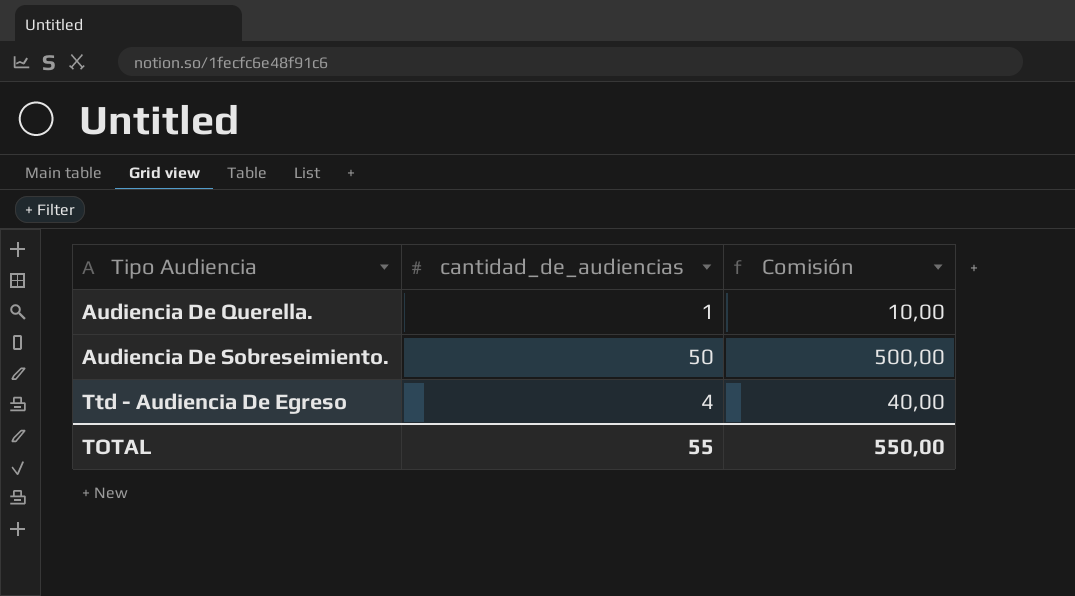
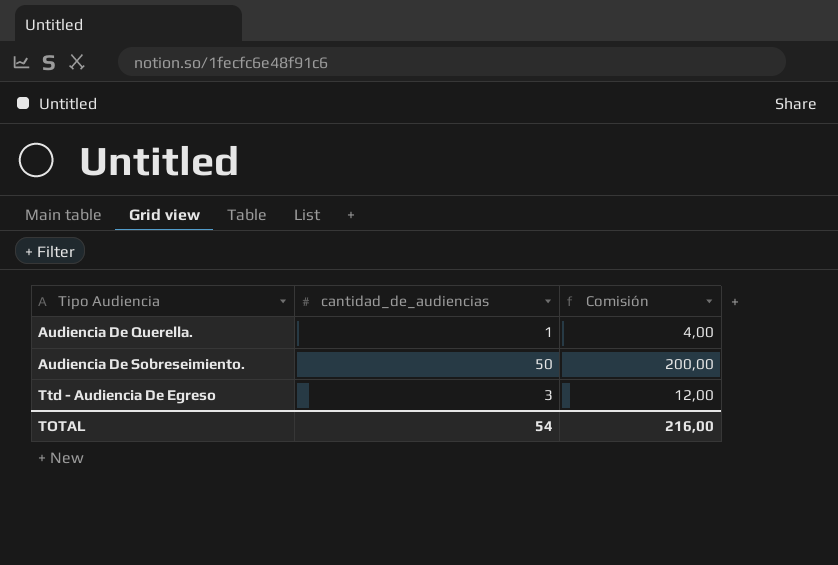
column Comisión | formula: [cantidad_de_audiencias] * 10 -> [cantidad_de_audiencias] * 4
Ttd - Audiencia De Egreso | cantidad_de_audiencias: 4 -> 3
TOTAL | cantidad_de_audiencias: 55 -> 54
TOTAL | Comisión: 550,00 -> 216,00

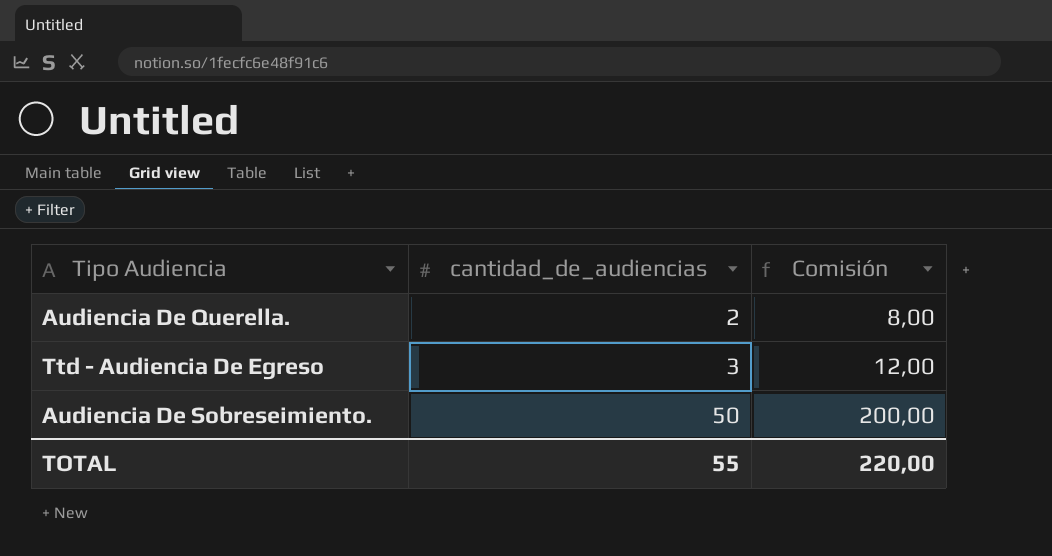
row order: Tipo Audiencia ascending -> cantidad_de_audiencias ascending
Audiencia De Querella. | cantidad_de_audiencias: 1 -> 2
Audiencia De Querella. | Comisión: 4,00 -> 8,00
TOTAL | cantidad_de_audiencias: 54 -> 55
TOTAL | Comisión: 216,00 -> 220,00

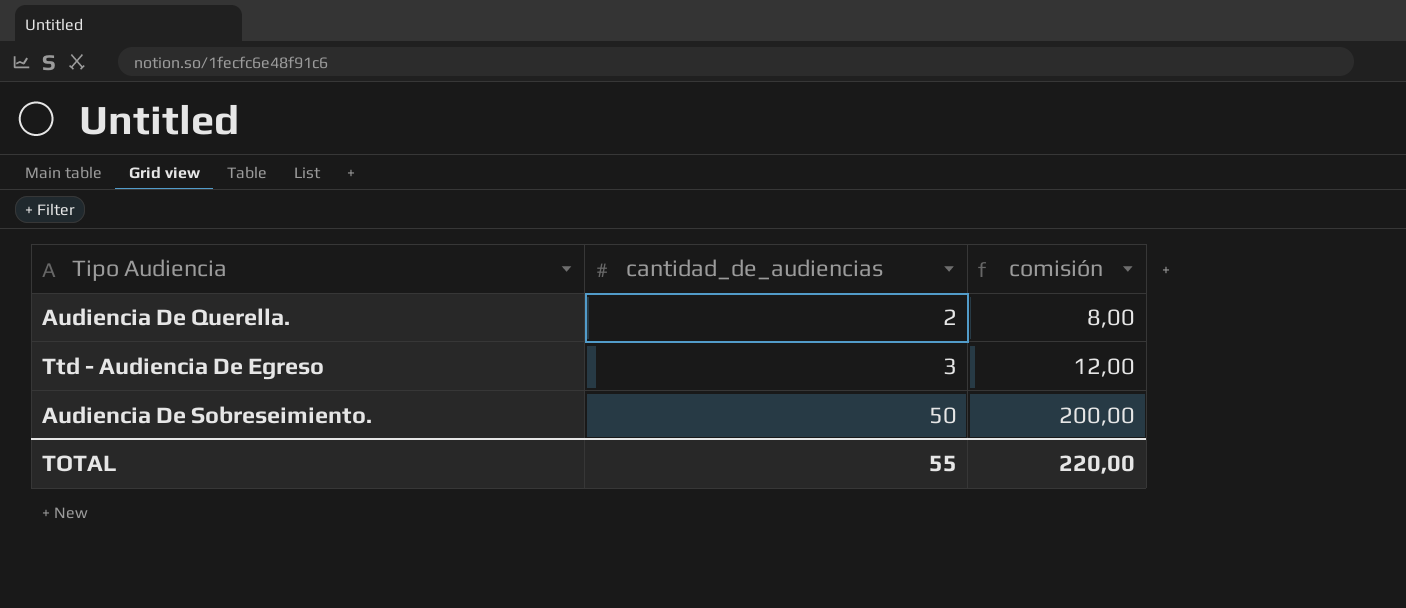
column name: Comisión -> comisión

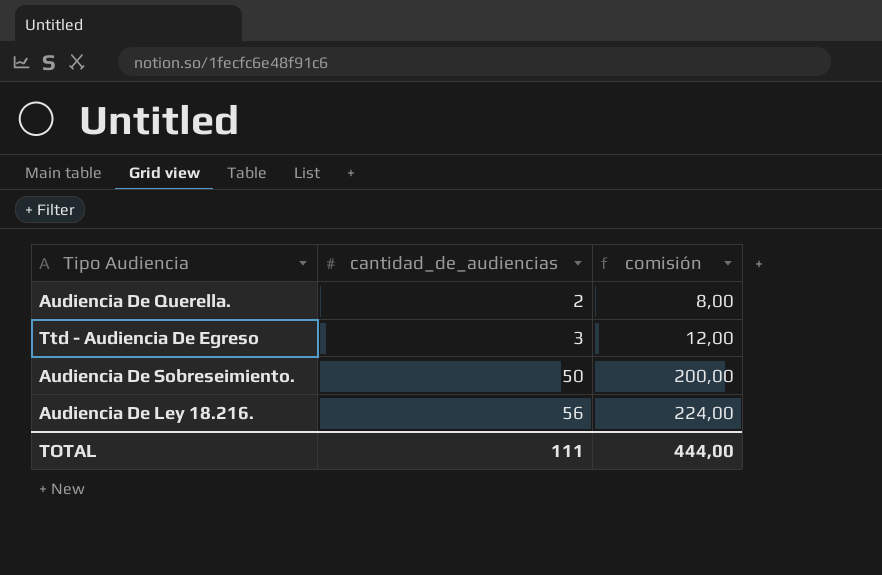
row Audiencia De Ley 18.216.: none -> 56 | 224,00
TOTAL | cantidad_de_audiencias: 55 -> 111
TOTAL | comisión: 220,00 -> 444,00

